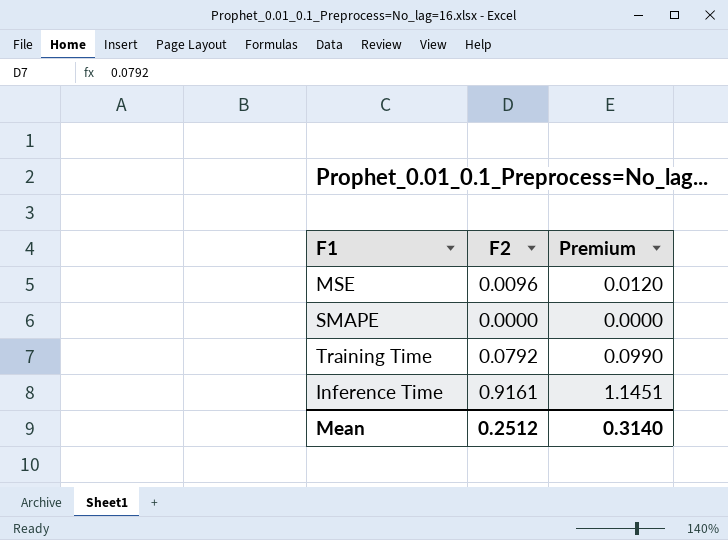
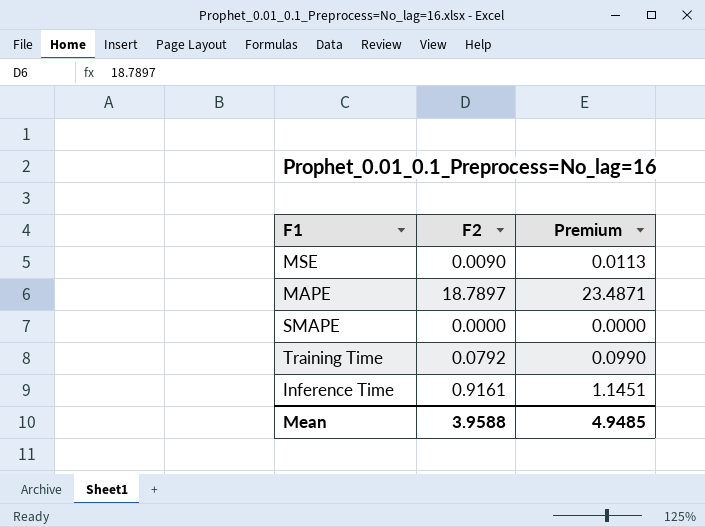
MSE | F2: 0.0096 -> 0.0090
MSE | Premium: 0.0120 -> 0.0113
row MAPE: none -> 18.7897 | 23.4871
Mean | F2: 0.2512 -> 3.9588
Mean | Premium: 0.3140 -> 4.9485

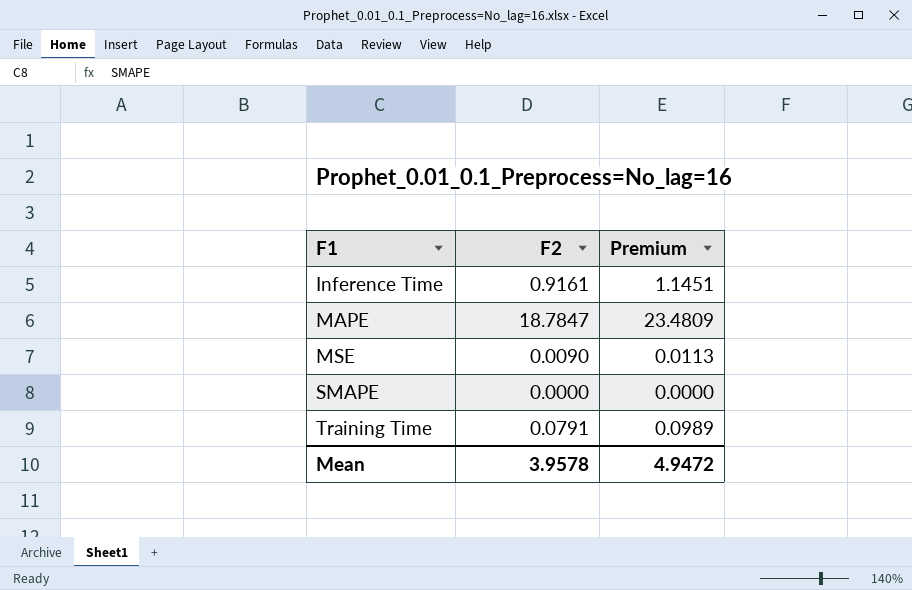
row order: none -> F1 ascending
MAPE | F2: 18.7897 -> 18.7847
MAPE | Premium: 23.4871 -> 23.4809
Training Time | F2: 0.0792 -> 0.0791
Training Time | Premium: 0.0990 -> 0.0989
Mean | F2: 3.9588 -> 3.9578
Mean | Premium: 4.9485 -> 4.9472

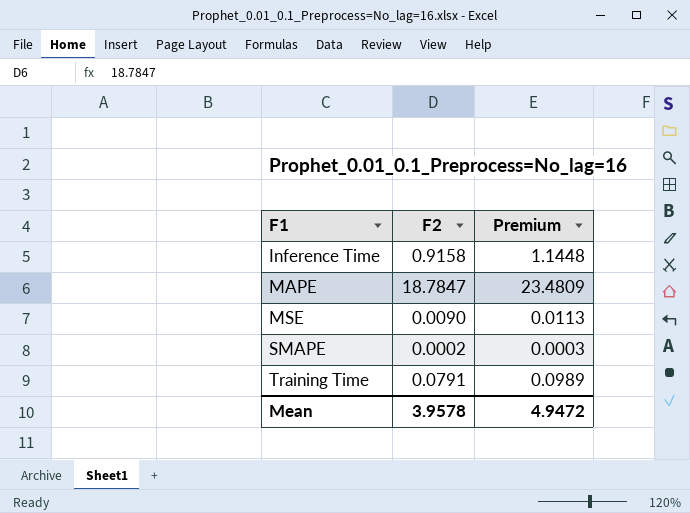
Inference Time | F2: 0.9161 -> 0.9158
Inference Time | Premium: 1.1451 -> 1.1448
SMAPE | F2: 0.0000 -> 0.0002
SMAPE | Premium: 0.0000 -> 0.0003

